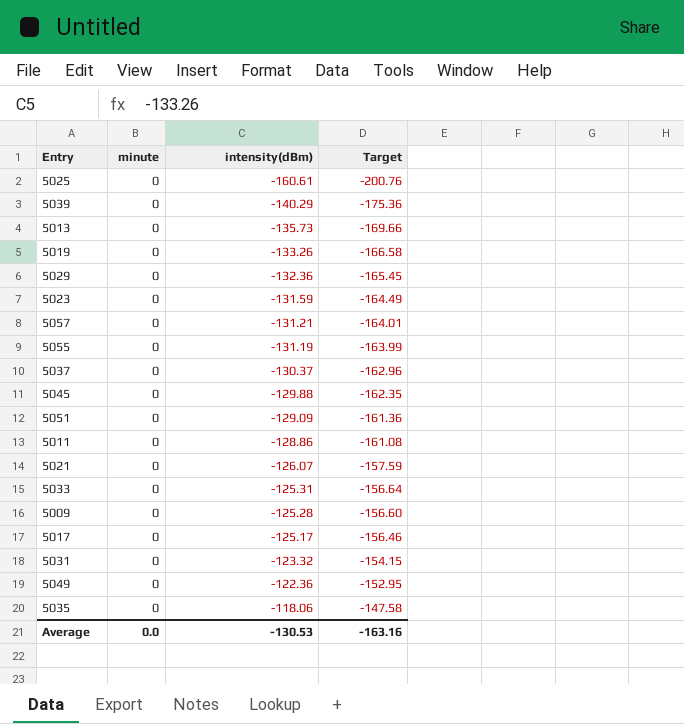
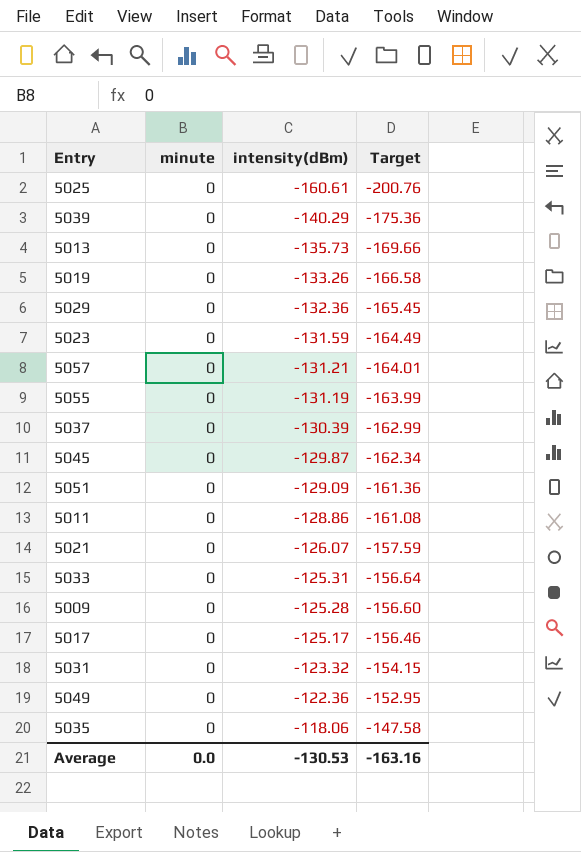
5037 | intensity(dBm): -130.37 -> -130.39
5037 | Target: -162.96 -> -162.99
5045 | intensity(dBm): -129.88 -> -129.87
5045 | Target: -162.35 -> -162.34

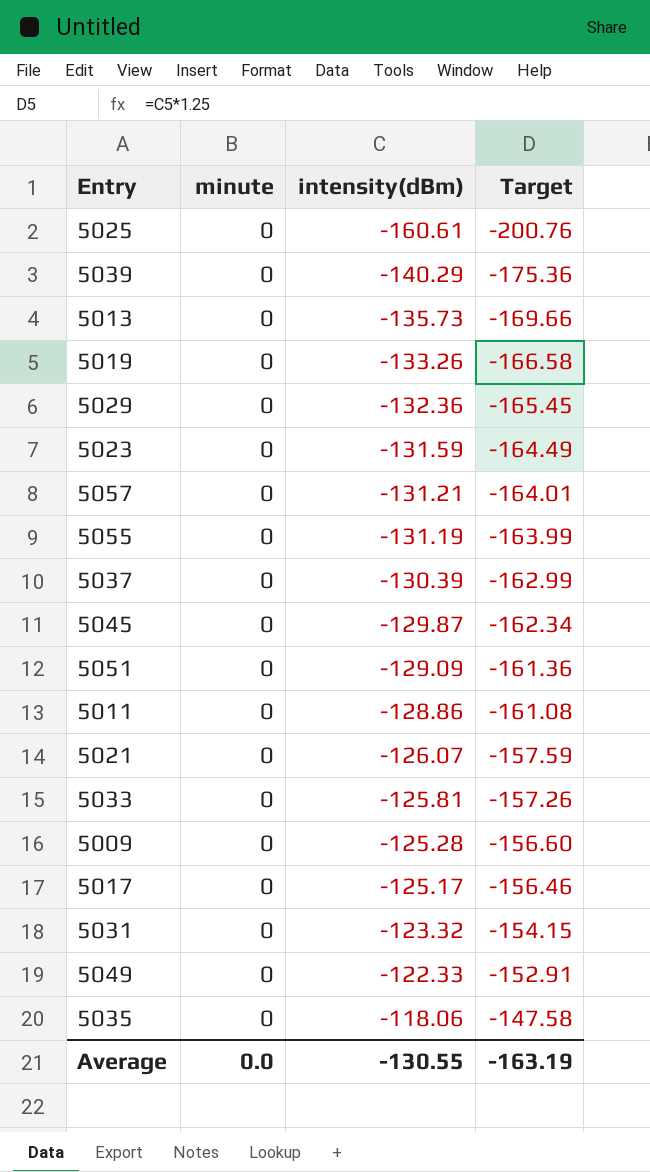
5033 | intensity(dBm): -125.31 -> -125.81
5033 | Target: -156.64 -> -157.26
5049 | intensity(dBm): -122.36 -> -122.33
5049 | Target: -152.95 -> -152.91
Average | intensity(dBm): -130.53 -> -130.55
Average | Target: -163.16 -> -163.19

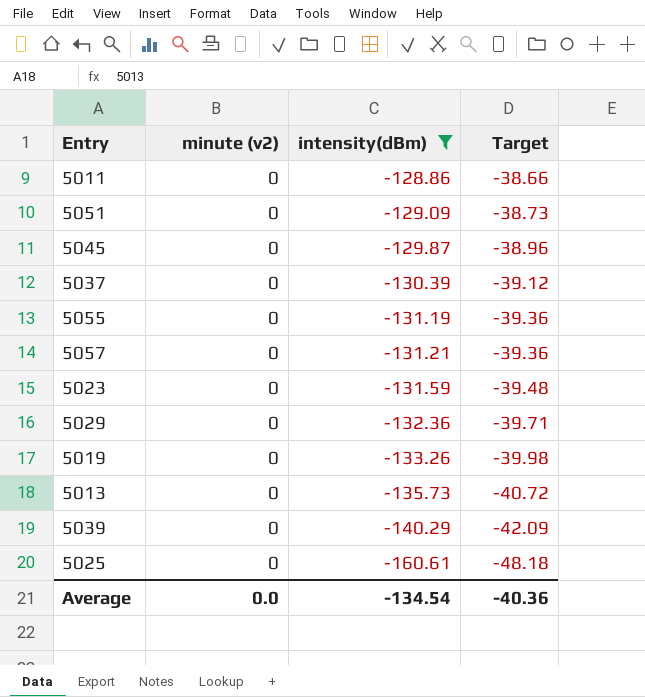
filter: none -> intensity(dBm) <= -128.86
row order: intensity(dBm) ascending -> intensity(dBm) descending
column name: minute -> minute (v2)
column Target | formula: [intensity(dBm)] * 1.25 -> [intensity(dBm)] * 0.3
Average | intensity(dBm): -130.55 -> -134.54
Average | Target: -163.19 -> -40.36

